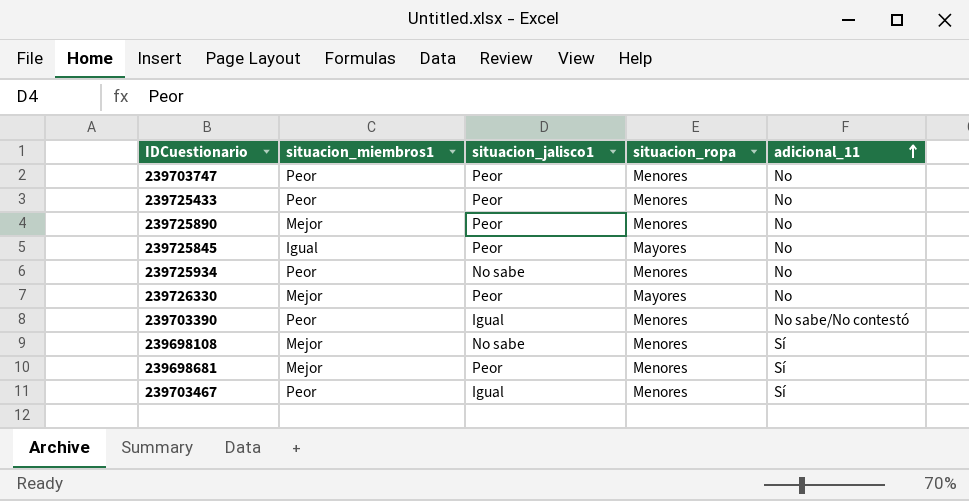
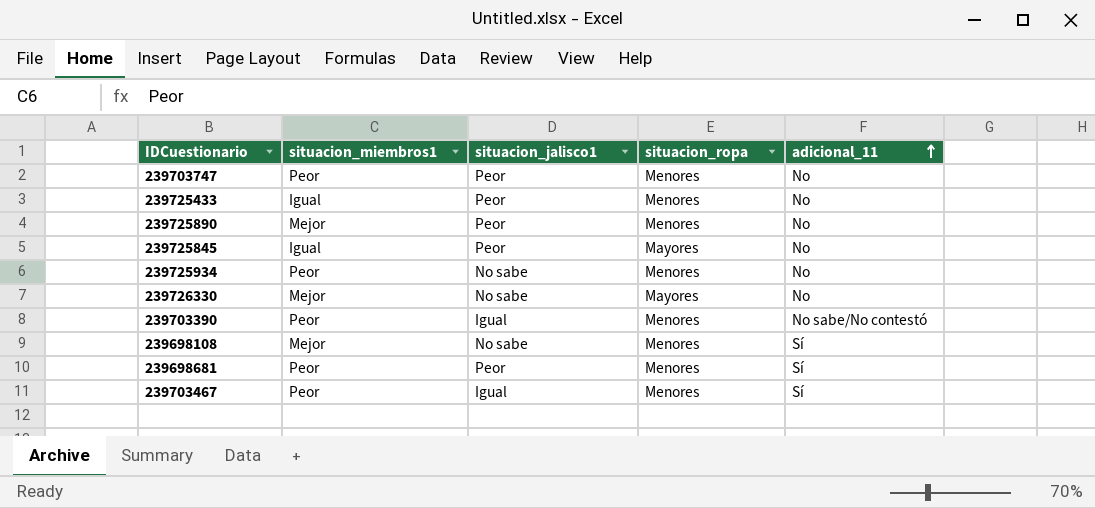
239725433 | situacion_miembros1: Peor -> Igual
239726330 | situacion_jalisco1: Peor -> No sabe
239698681 | situacion_miembros1: Mejor -> Peor

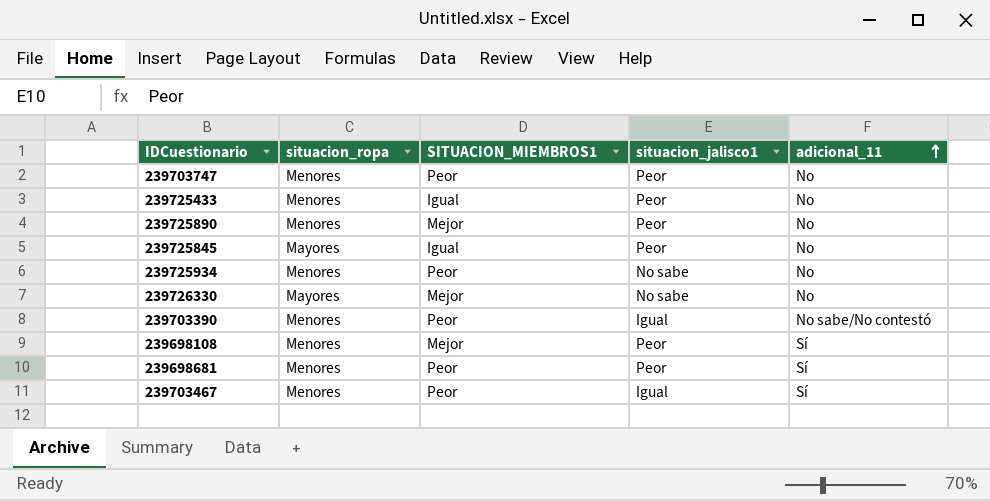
column situacion_ropa | position: 4 -> 2
column name: situacion_miembros1 -> SITUACION_MIEMBROS1
239698108 | situacion_jalisco1: No sabe -> Peor

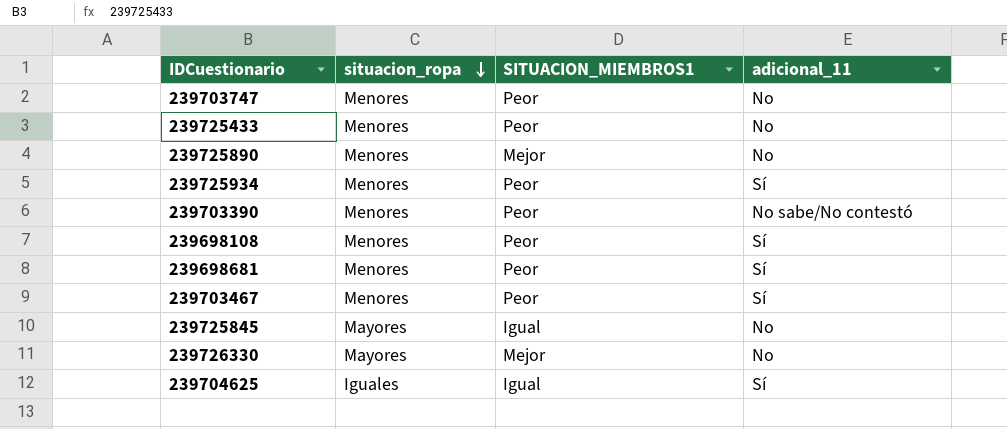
row order: adicional_11 ascending -> situacion_ropa descending
column situacion_jalisco1 | position: 4 -> none
239725433 | SITUACION_MIEMBROS1: Igual -> Peor
239725934 | adicional_11: No -> Sí
239698108 | SITUACION_MIEMBROS1: Mejor -> Peor
row 239704625: none -> Iguales | Igual | Sí

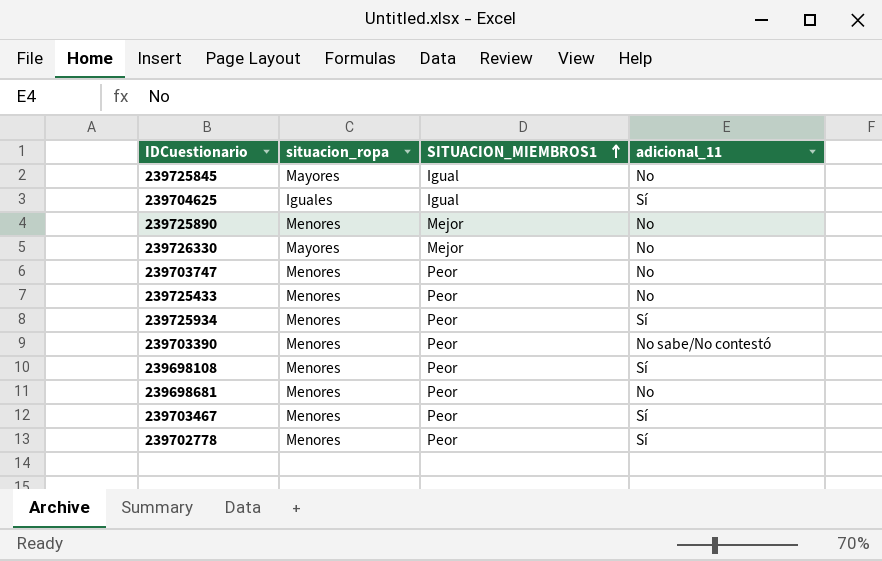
row order: situacion_ropa descending -> SITUACION_MIEMBROS1 ascending
239698681 | adicional_11: Sí -> No
row 239702778: none -> Menores | Peor | Sí

